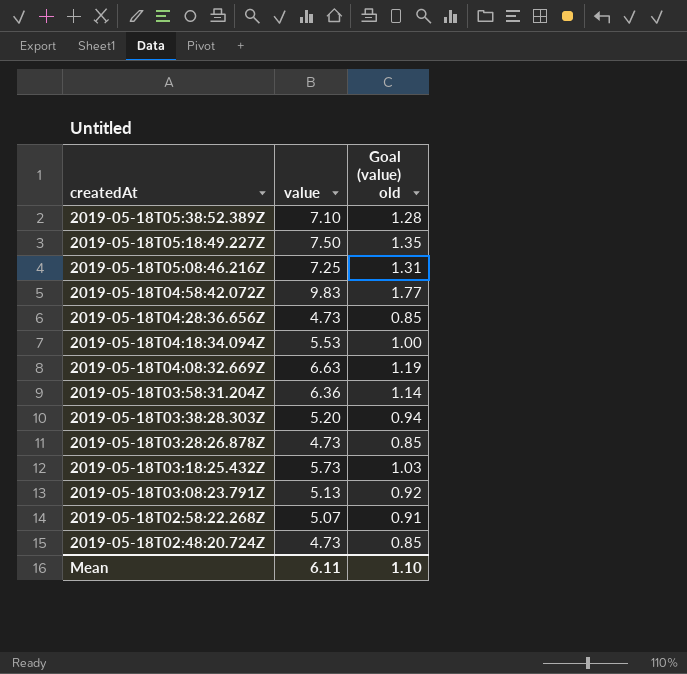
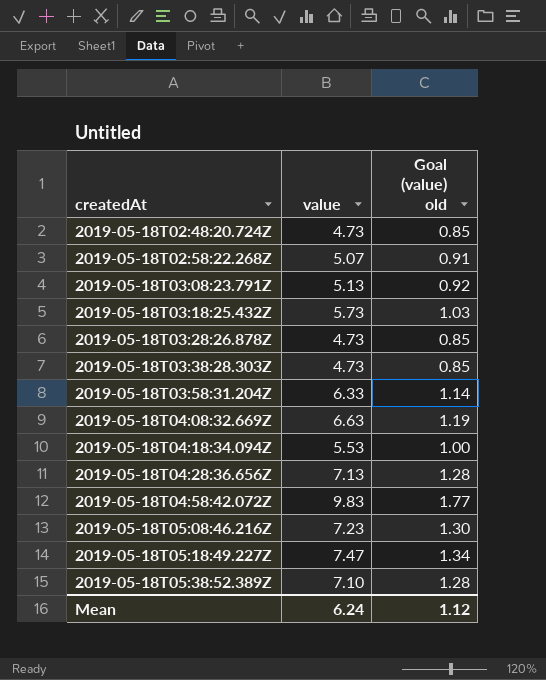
row order: createdAt descending -> createdAt ascending
2019-05-18T03:38:28.303Z | value: 5.20 -> 4.73
2019-05-18T03:38:28.303Z | Goal (value) old: 0.94 -> 0.85
2019-05-18T03:58:31.204Z | value: 6.36 -> 6.33
2019-05-18T04:28:36.656Z | value: 4.73 -> 7.13
2019-05-18T04:28:36.656Z | Goal (value) old: 0.85 -> 1.28
2019-05-18T05:08:46.216Z | value: 7.25 -> 7.23
2019-05-18T05:08:46.216Z | Goal (value) old: 1.31 -> 1.30
2019-05-18T05:18:49.227Z | value: 7.50 -> 7.47
2019-05-18T05:18:49.227Z | Goal (value) old: 1.35 -> 1.34
Mean | value: 6.11 -> 6.24
Mean | Goal (value) old: 1.10 -> 1.12

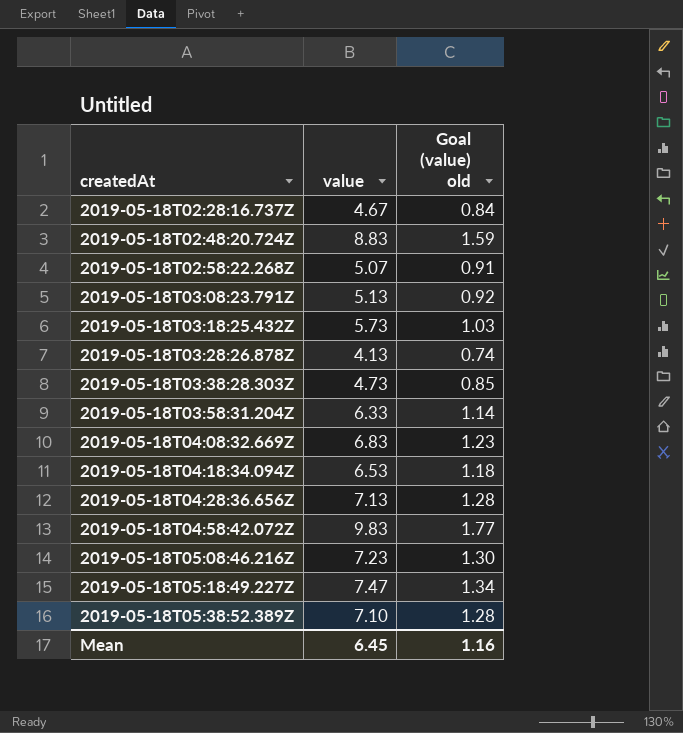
row 2019-05-18T02:28:16.737Z: none -> 4.67 | 0.84
2019-05-18T02:48:20.724Z | value: 4.73 -> 8.83
2019-05-18T02:48:20.724Z | Goal (value) old: 0.85 -> 1.59
2019-05-18T03:28:26.878Z | value: 4.73 -> 4.13
2019-05-18T03:28:26.878Z | Goal (value) old: 0.85 -> 0.74
2019-05-18T04:08:32.669Z | value: 6.63 -> 6.83
2019-05-18T04:08:32.669Z | Goal (value) old: 1.19 -> 1.23
2019-05-18T04:18:34.094Z | value: 5.53 -> 6.53
2019-05-18T04:18:34.094Z | Goal (value) old: 1.00 -> 1.18
Mean | value: 6.24 -> 6.45
Mean | Goal (value) old: 1.12 -> 1.16

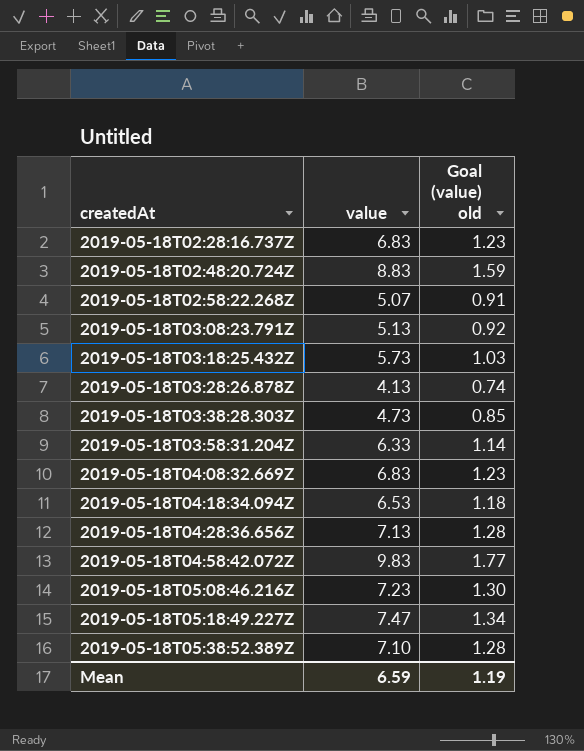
2019-05-18T02:28:16.737Z | value: 4.67 -> 6.83
2019-05-18T02:28:16.737Z | Goal (value) old: 0.84 -> 1.23
Mean | value: 6.45 -> 6.59
Mean | Goal (value) old: 1.16 -> 1.19

